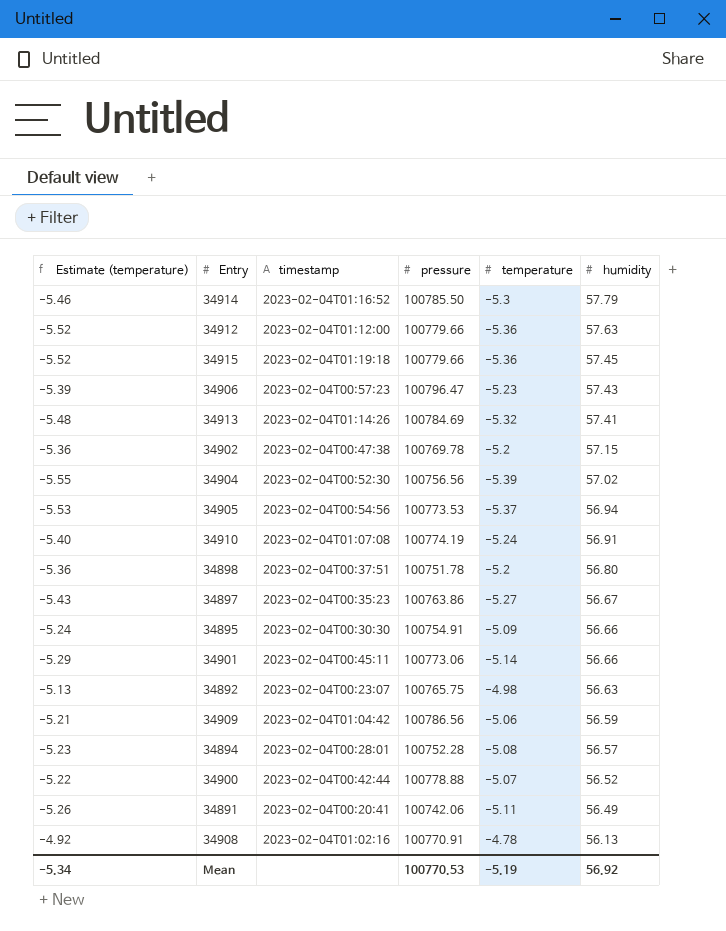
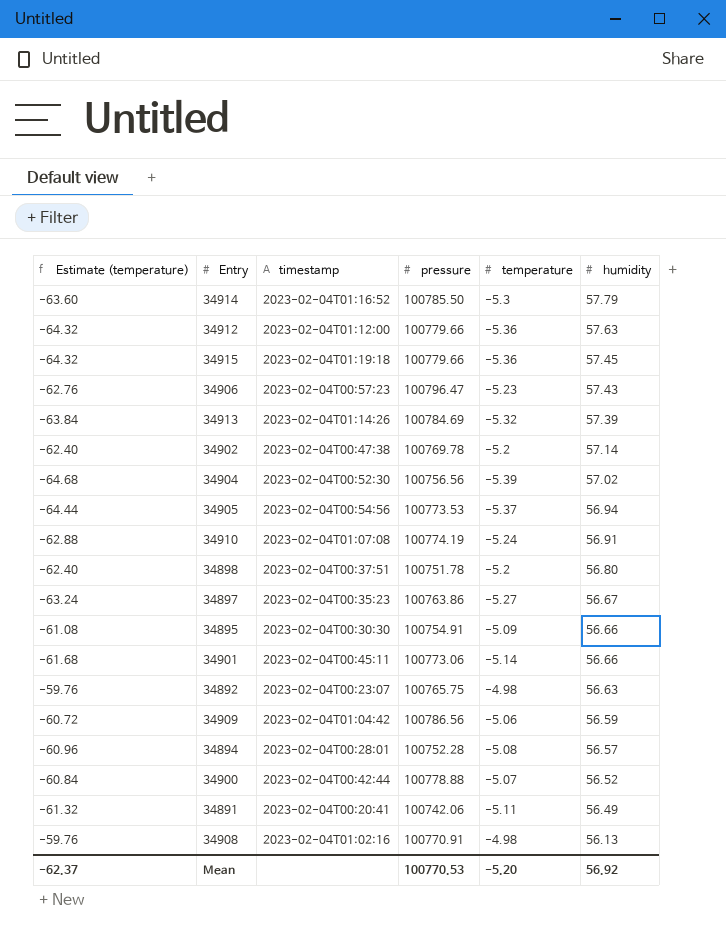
column Estimate (temperature) | formula: [temperature] * 1.03 -> [temperature] * 12
34913 | humidity: 57.41 -> 57.39
34902 | humidity: 57.15 -> 57.14
34908 | temperature: -4.78 -> -4.98
Mean | Estimate (temperature): -5.34 -> -62.37
Mean | temperature: -5.19 -> -5.20

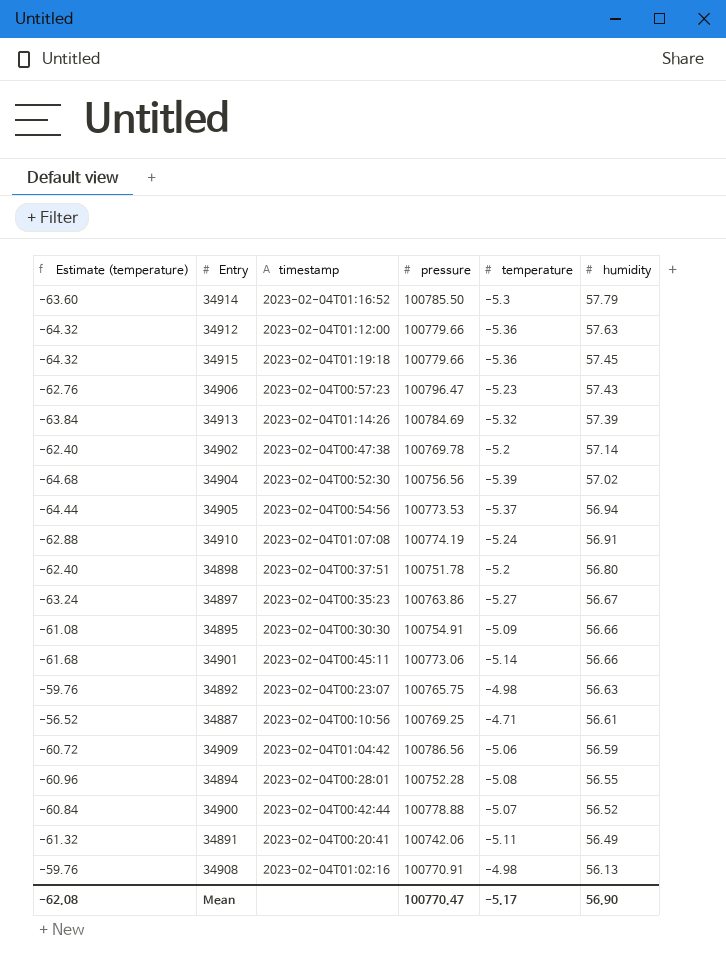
row 34887: none -> -56.52 | 2023-02-04T00:10:56 | 100769.25 | -4.71 | 56.61
34894 | humidity: 56.57 -> 56.55
Mean | Estimate (temperature): -62.37 -> -62.08
Mean | pressure: 100770.53 -> 100770.47
Mean | temperature: -5.20 -> -5.17
Mean | humidity: 56.92 -> 56.90

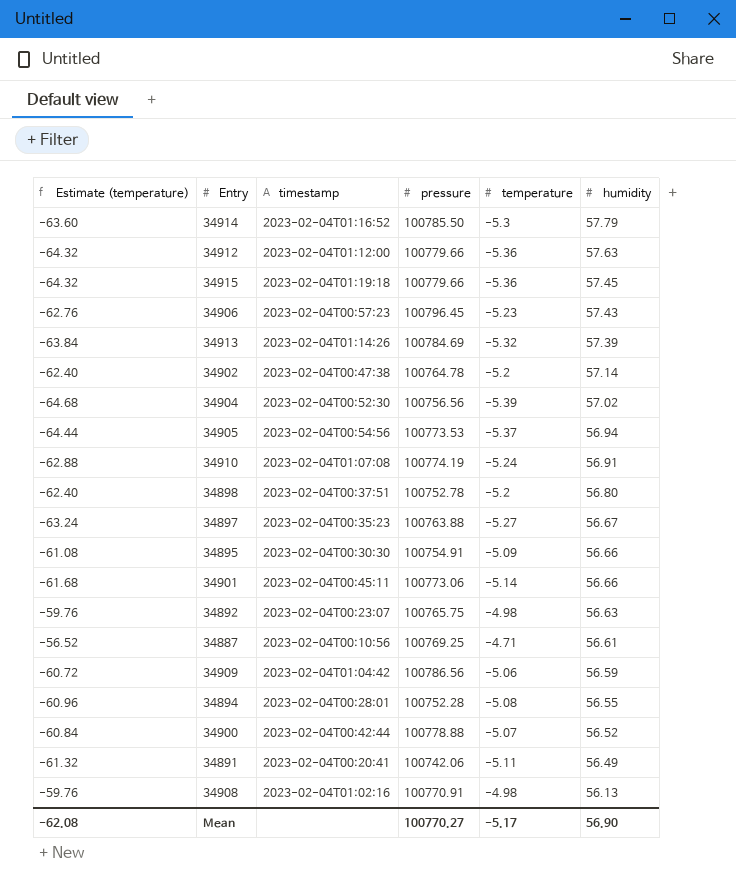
34906 | pressure: 100796.47 -> 100796.45
34902 | pressure: 100769.78 -> 100764.78
34898 | pressure: 100751.78 -> 100752.78
34897 | pressure: 100763.86 -> 100763.88
Mean | pressure: 100770.47 -> 100770.27

